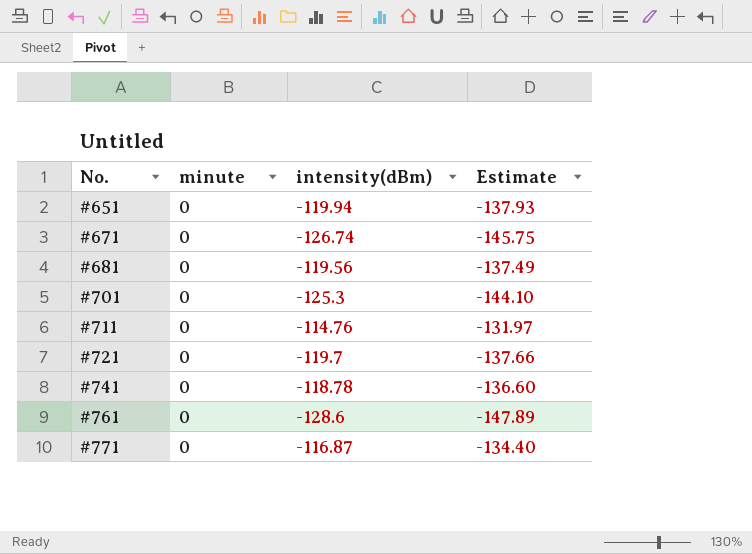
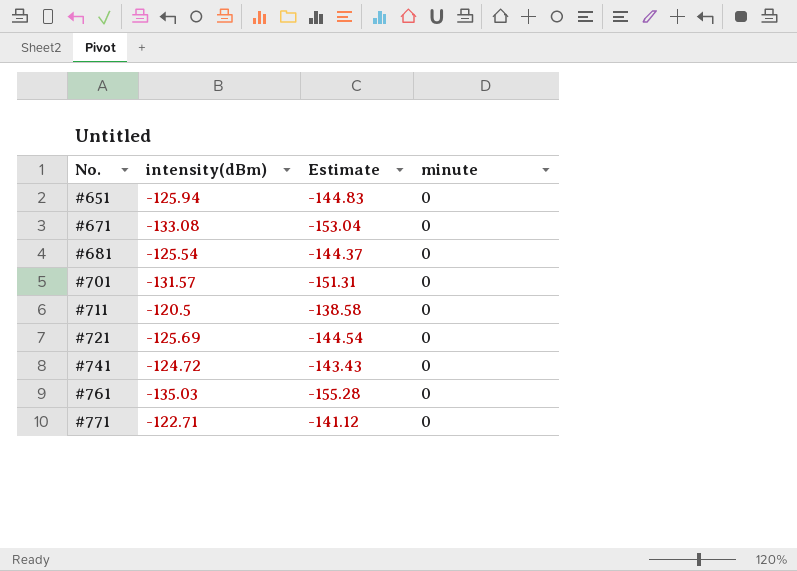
column minute | position: 2 -> 4
#651 | intensity(dBm): -119.94 -> -125.94
#651 | Estimate: -137.93 -> -144.83
#671 | intensity(dBm): -126.74 -> -133.08
#671 | Estimate: -145.75 -> -153.04
#681 | intensity(dBm): -119.56 -> -125.54
#681 | Estimate: -137.49 -> -144.37
#701 | intensity(dBm): -125.3 -> -131.57
#701 | Estimate: -144.10 -> -151.31
#711 | intensity(dBm): -114.76 -> -120.5
#711 | Estimate: -131.97 -> -138.58
#721 | intensity(dBm): -119.7 -> -125.69
#721 | Estimate: -137.66 -> -144.54
#741 | intensity(dBm): -118.78 -> -124.72
#741 | Estimate: -136.60 -> -143.43
#761 | intensity(dBm): -128.6 -> -135.03
#761 | Estimate: -147.89 -> -155.28
#771 | intensity(dBm): -116.87 -> -122.71
#771 | Estimate: -134.40 -> -141.12

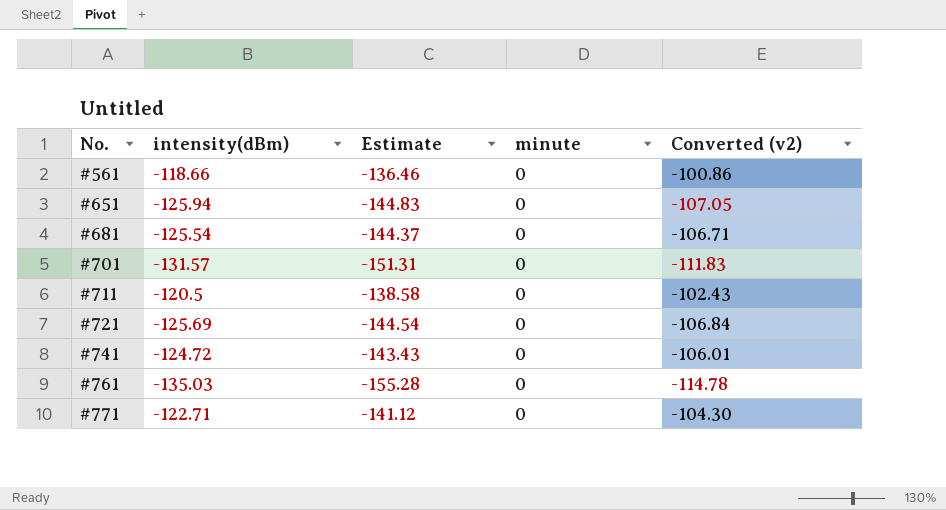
column Converted (v2) | formula: none -> [intensity(dBm)] * 0.85
row #671: -133.08 | -153.04 | 0 -> none
row #561: none -> -118.66 | -136.46 | 0 | -100.86

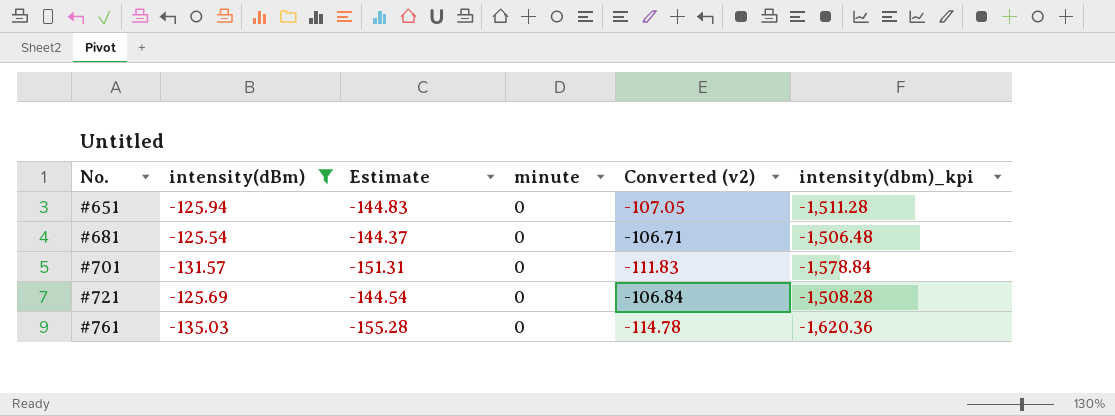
filter: none -> intensity(dBm) <= -125.54
column intensity(dbm)_kpi | formula: none -> [intensity(dBm)] * 12

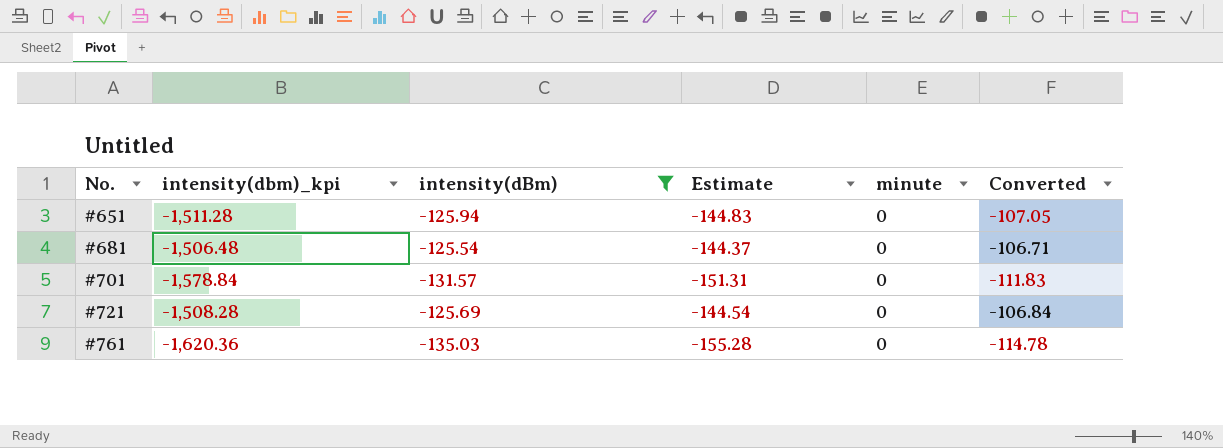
column intensity(dbm)_kpi | position: 6 -> 2
column name: Converted (v2) -> Converted

